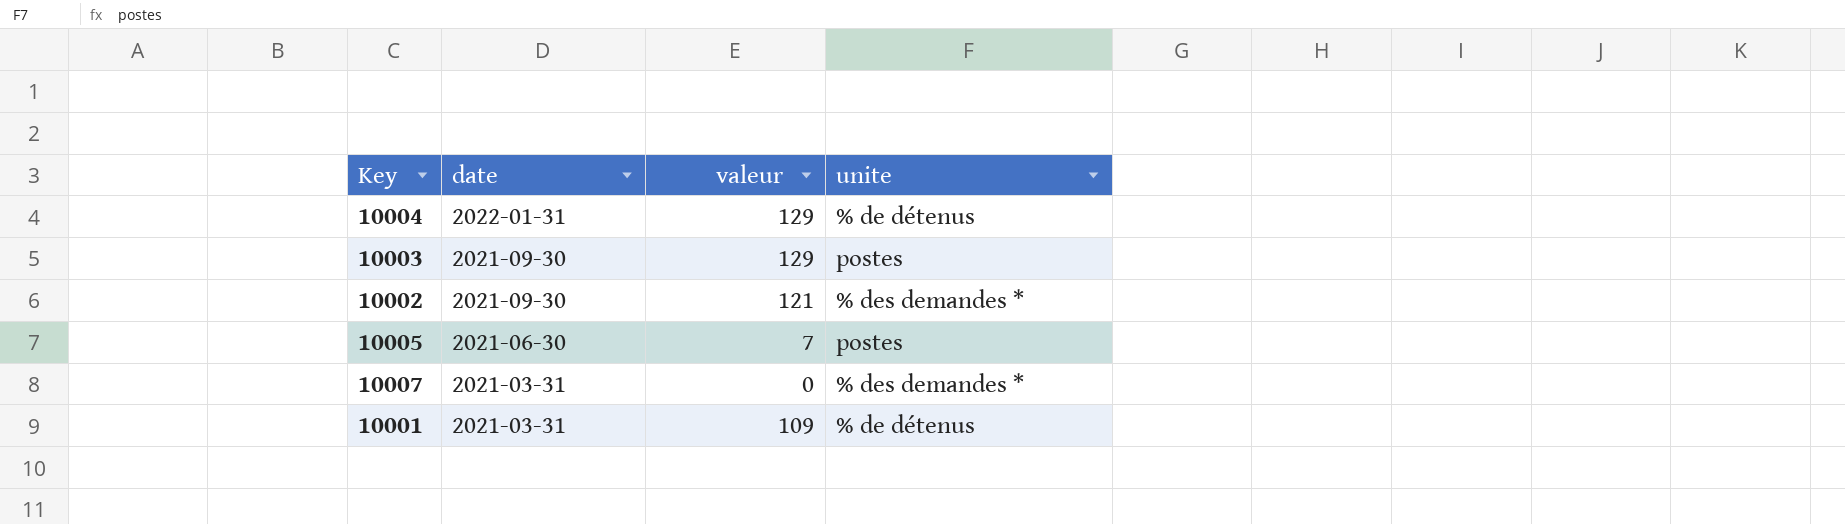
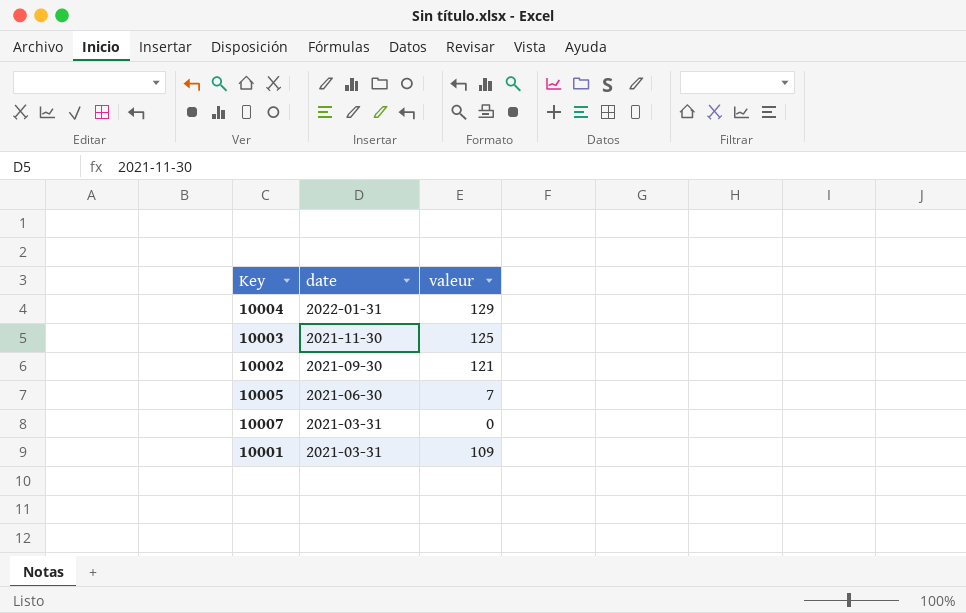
column unite | position: 4 -> none
10003 | date: 2021-09-30 -> 2021-11-30
10003 | valeur: 129 -> 125

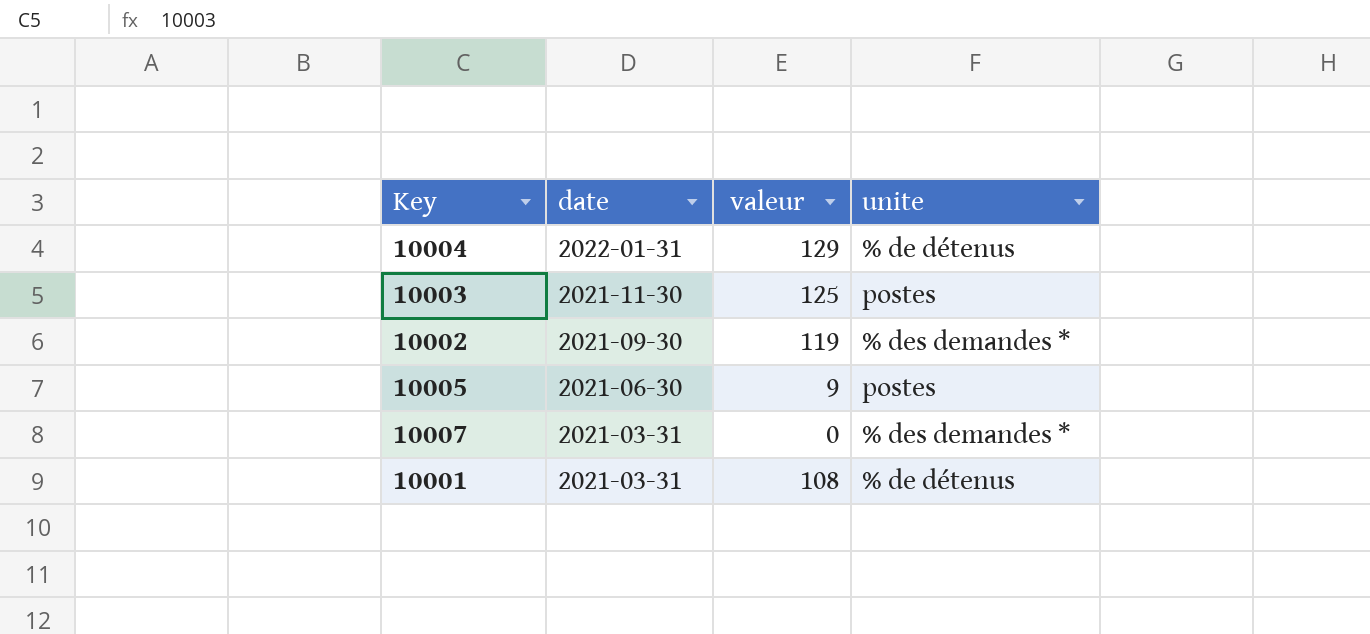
column unite | position: none -> 4
10002 | valeur: 121 -> 119
10005 | valeur: 7 -> 9
10001 | valeur: 109 -> 108

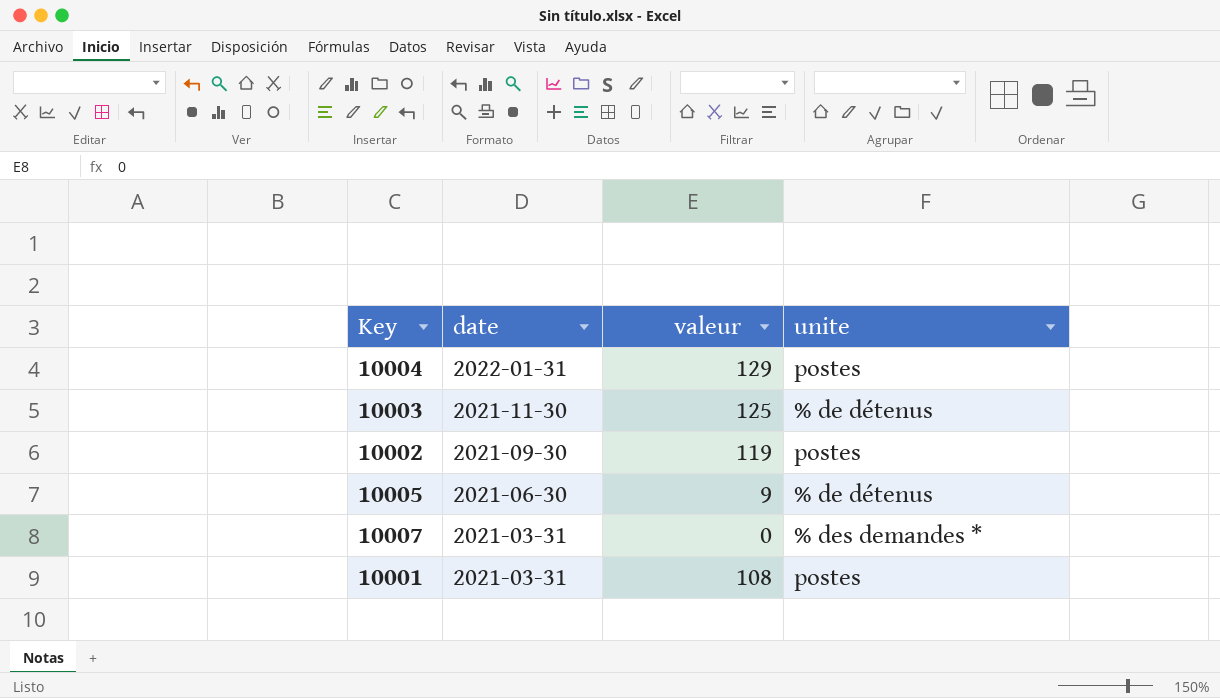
10004 | unite: % de détenus -> postes
10003 | unite: postes -> % de détenus
10002 | unite: % des demandes * -> postes
10005 | unite: postes -> % de détenus
10001 | unite: % de détenus -> postes

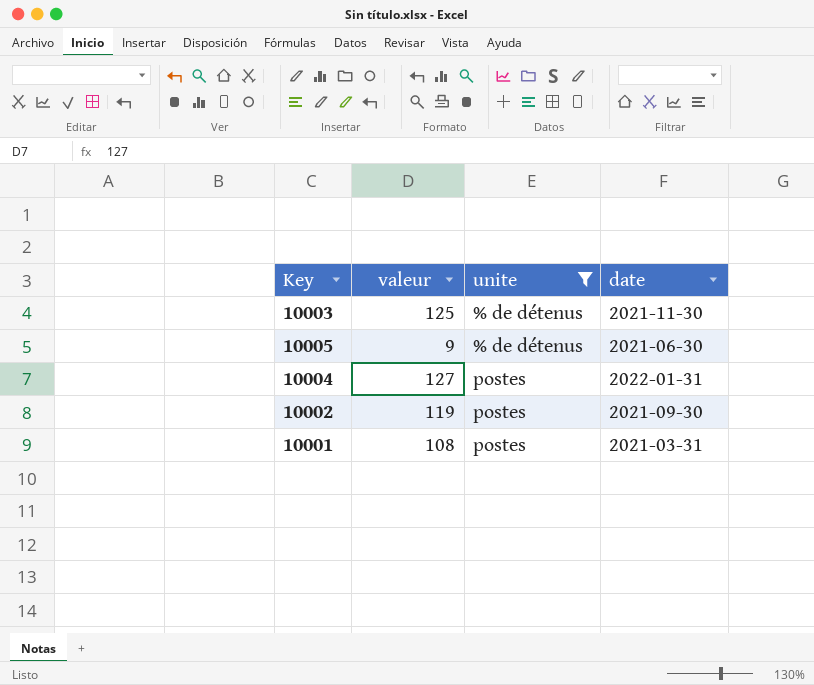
filter: none -> unite != % des demandes *
row order: date descending -> unite ascending
column date | position: 2 -> 4
10004 | valeur: 129 -> 127

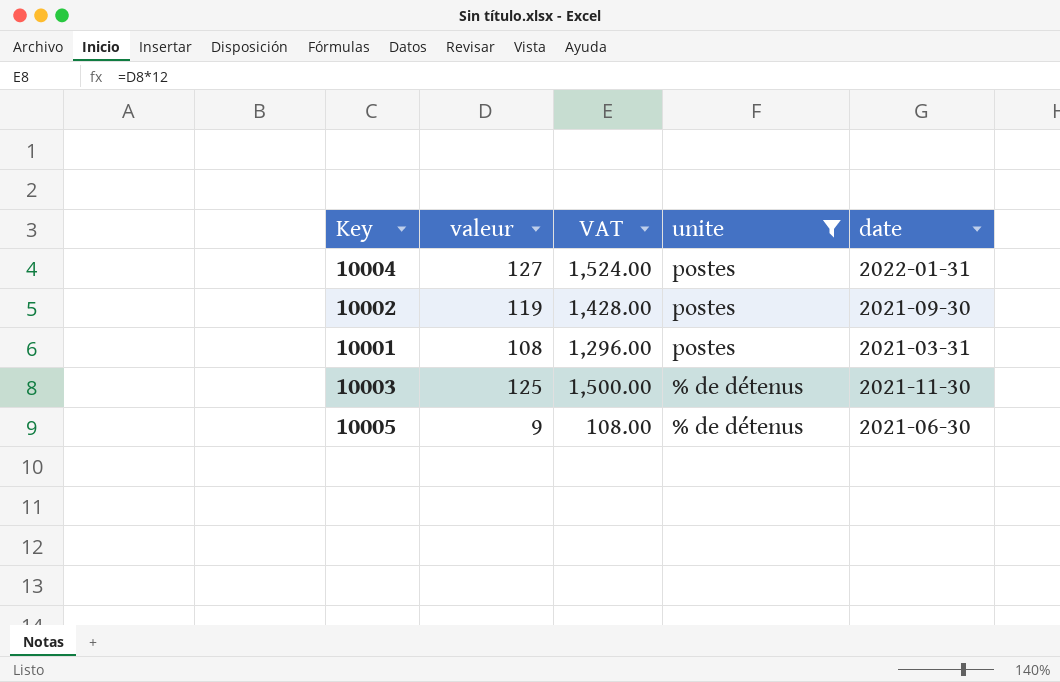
row order: unite ascending -> unite descending
column VAT | formula: none -> [valeur] * 12

